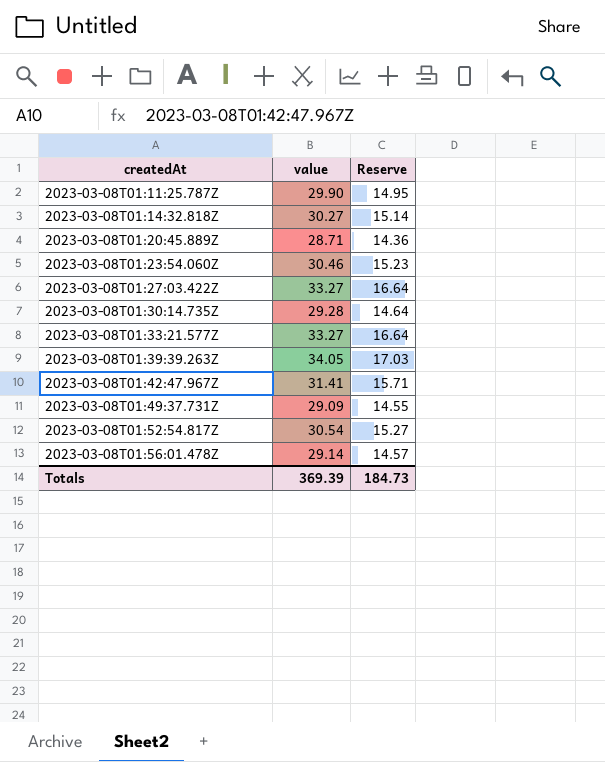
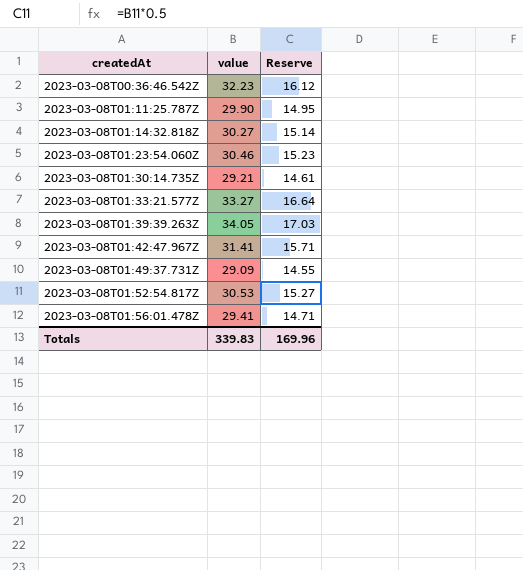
row 2023-03-08T01:20:45.889Z: 28.71 | 14.36 -> none
row 2023-03-08T01:27:03.422Z: 33.27 | 16.64 -> none
row 2023-03-08T00:36:46.542Z: none -> 32.23 | 16.12
2023-03-08T01:30:14.735Z | value: 29.28 -> 29.21
2023-03-08T01:30:14.735Z | Reserve: 14.64 -> 14.61
2023-03-08T01:52:54.817Z | value: 30.54 -> 30.53
2023-03-08T01:56:01.478Z | value: 29.14 -> 29.41
2023-03-08T01:56:01.478Z | Reserve: 14.57 -> 14.71
Totals | value: 369.39 -> 339.83
Totals | Reserve: 184.73 -> 169.96

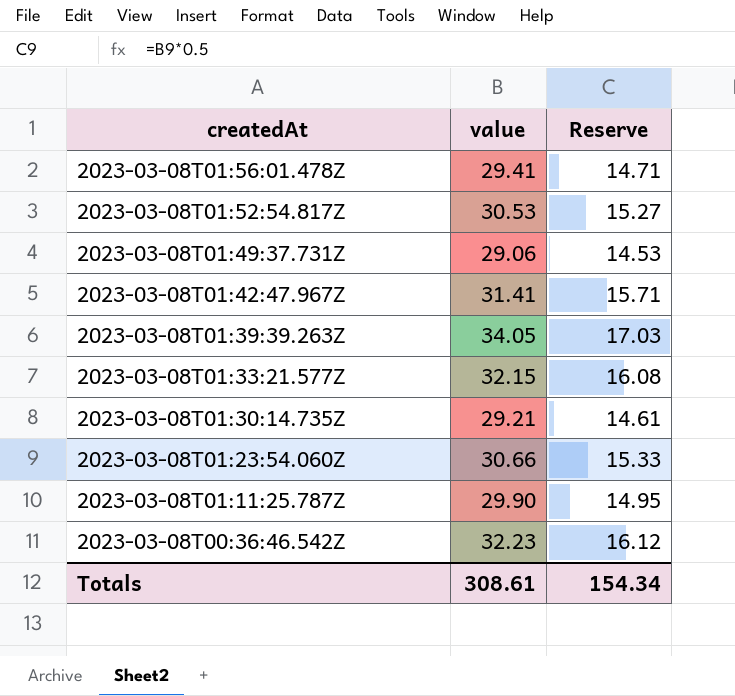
row order: createdAt ascending -> createdAt descending
row 2023-03-08T01:14:32.818Z: 30.27 | 15.14 -> none
2023-03-08T01:49:37.731Z | value: 29.09 -> 29.06
2023-03-08T01:49:37.731Z | Reserve: 14.55 -> 14.53
2023-03-08T01:33:21.577Z | value: 33.27 -> 32.15
2023-03-08T01:33:21.577Z | Reserve: 16.64 -> 16.08
2023-03-08T01:23:54.060Z | value: 30.46 -> 30.66
2023-03-08T01:23:54.060Z | Reserve: 15.23 -> 15.33
Totals | value: 339.83 -> 308.61
Totals | Reserve: 169.96 -> 154.34

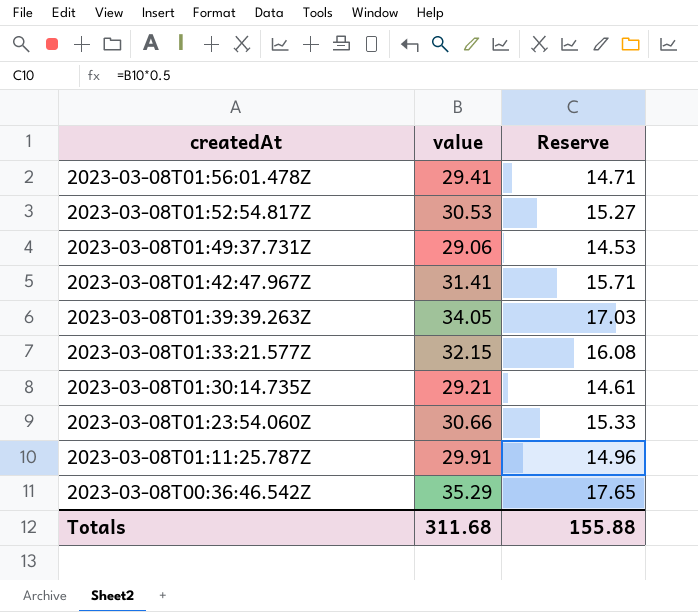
2023-03-08T01:11:25.787Z | value: 29.90 -> 29.91
2023-03-08T01:11:25.787Z | Reserve: 14.95 -> 14.96
2023-03-08T00:36:46.542Z | value: 32.23 -> 35.29
2023-03-08T00:36:46.542Z | Reserve: 16.12 -> 17.65
Totals | value: 308.61 -> 311.68
Totals | Reserve: 154.34 -> 155.88

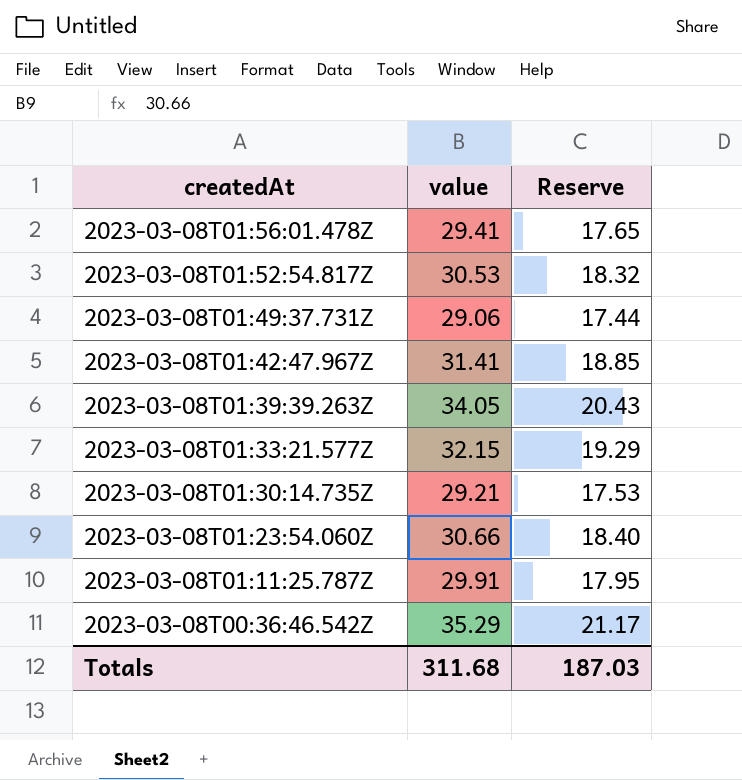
column Reserve | formula: [value] * 0.5 -> [value] * 0.6
Totals | Reserve: 155.88 -> 187.03

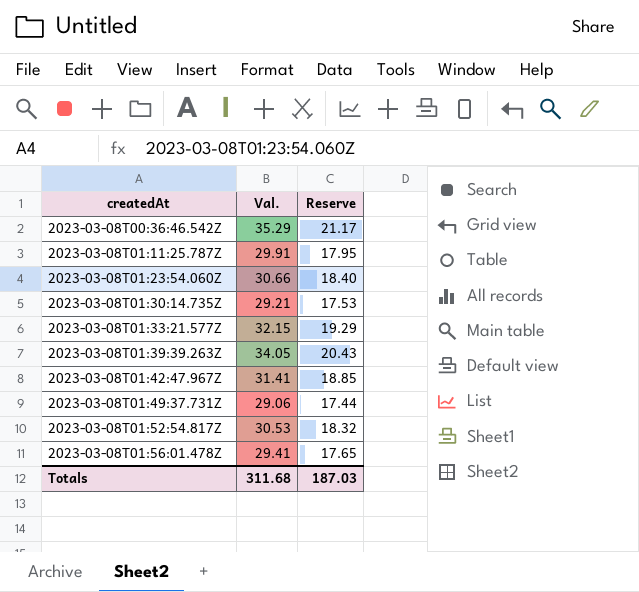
row order: createdAt descending -> createdAt ascending
column name: value -> Val.

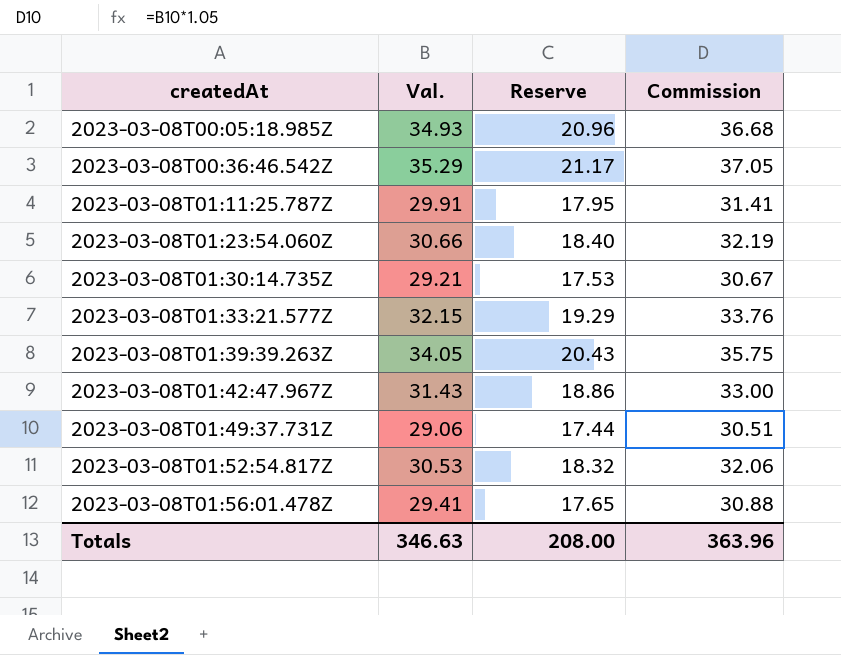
column Commission | formula: none -> [Val.] * 1.05
row 2023-03-08T00:05:18.985Z: none -> 34.93 | 20.96 | 36.68
2023-03-08T01:42:47.967Z | Val.: 31.41 -> 31.43
2023-03-08T01:42:47.967Z | Reserve: 18.85 -> 18.86
Totals | Val.: 311.68 -> 346.63
Totals | Reserve: 187.03 -> 208.00

